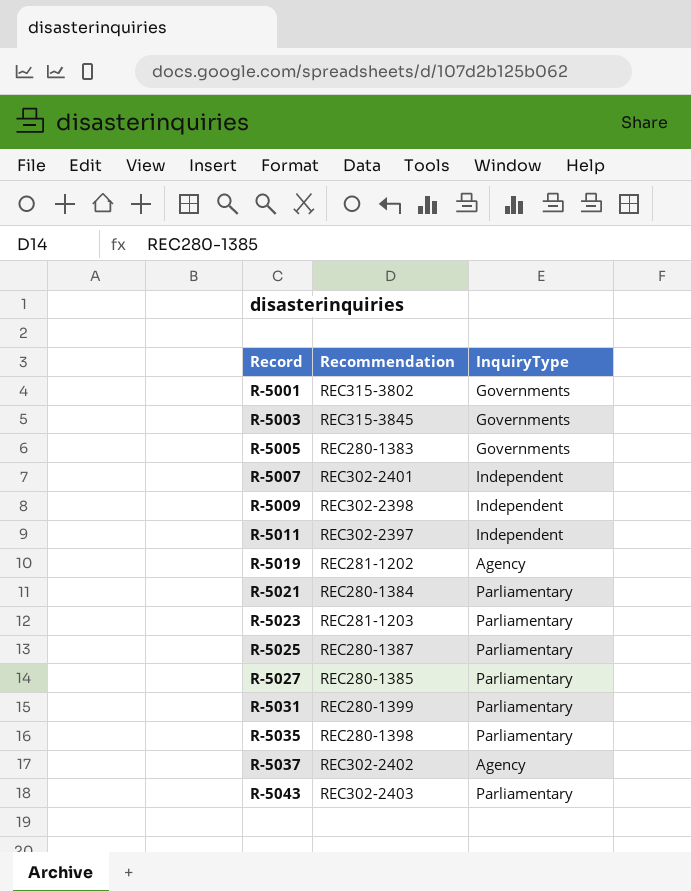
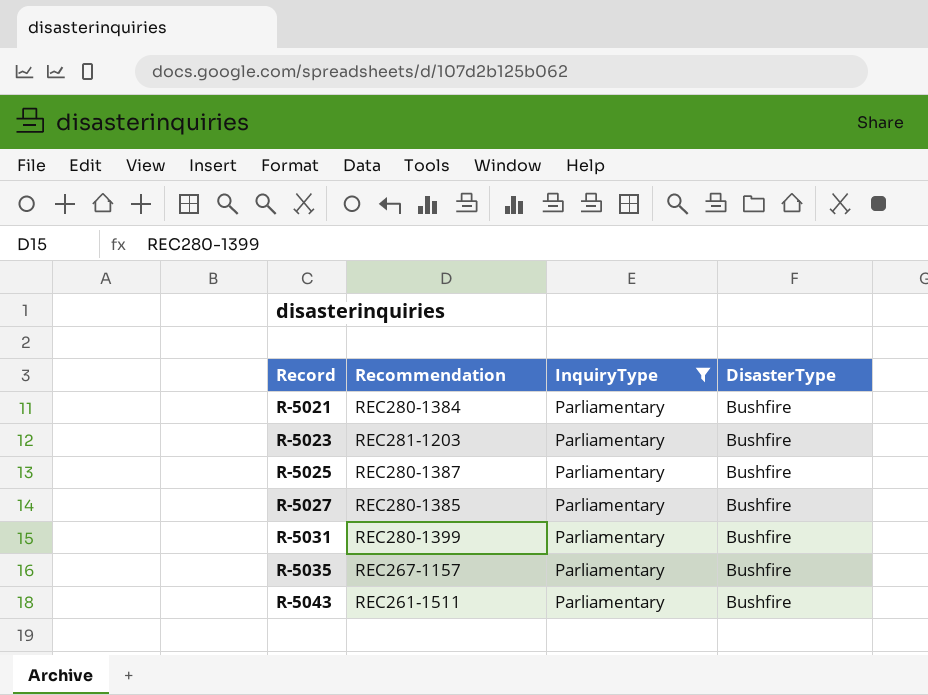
filter: none -> InquiryType = Parliamentary
column DisasterType | position: none -> 4
R-5035 | Recommendation: REC280-1398 -> REC267-1157
R-5043 | Recommendation: REC302-2403 -> REC261-1511

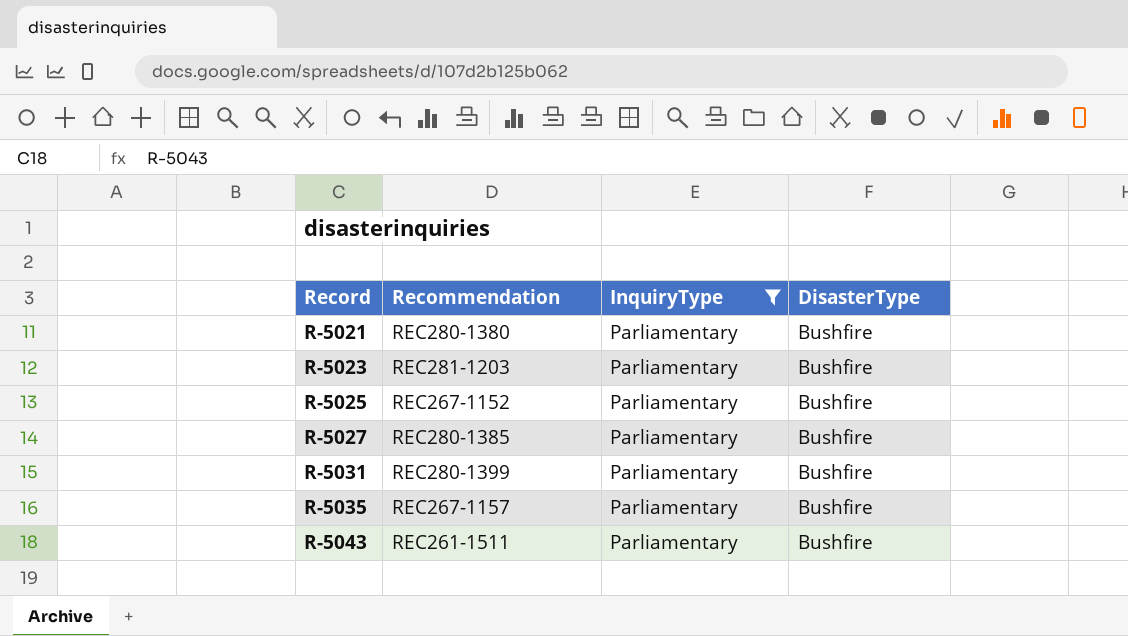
R-5021 | Recommendation: REC280-1384 -> REC280-1380
R-5025 | Recommendation: REC280-1387 -> REC267-1152

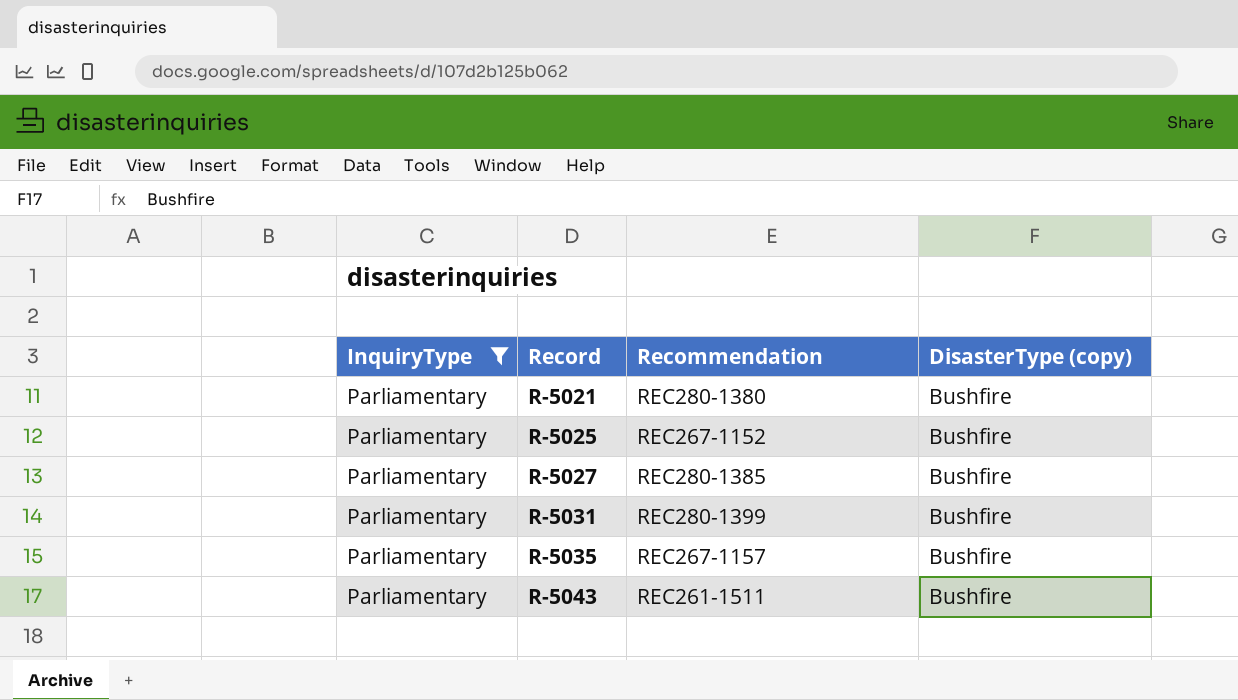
column InquiryType | position: 3 -> 1
column name: DisasterType -> DisasterType (copy)
row R-5023: REC281-1203 | Parliamentary | Bushfire -> none

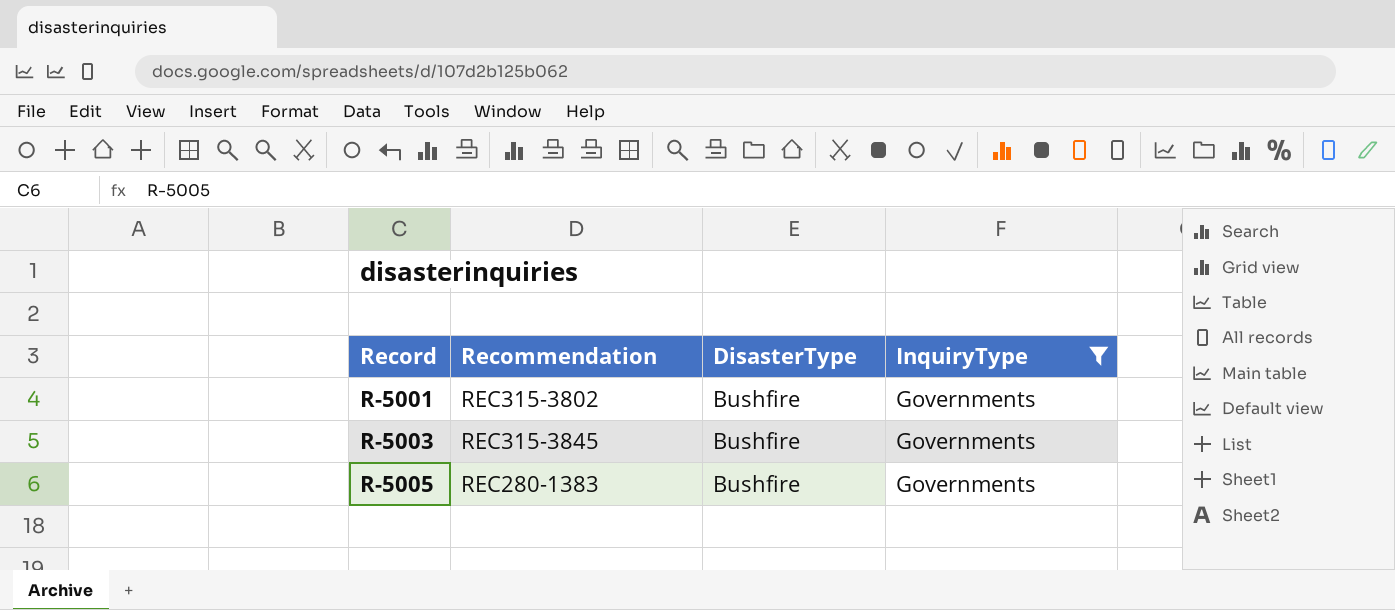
filter: InquiryType = Parliamentary -> InquiryType = Governments
column name: DisasterType (copy) -> DisasterType
column InquiryType | position: 1 -> 4

